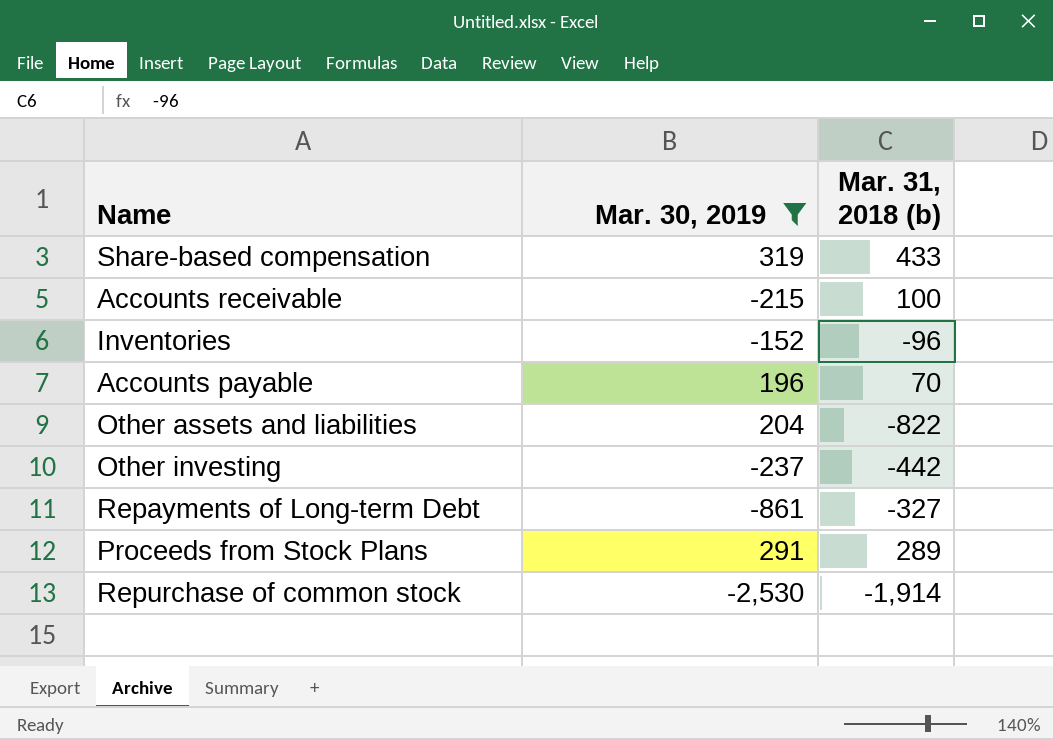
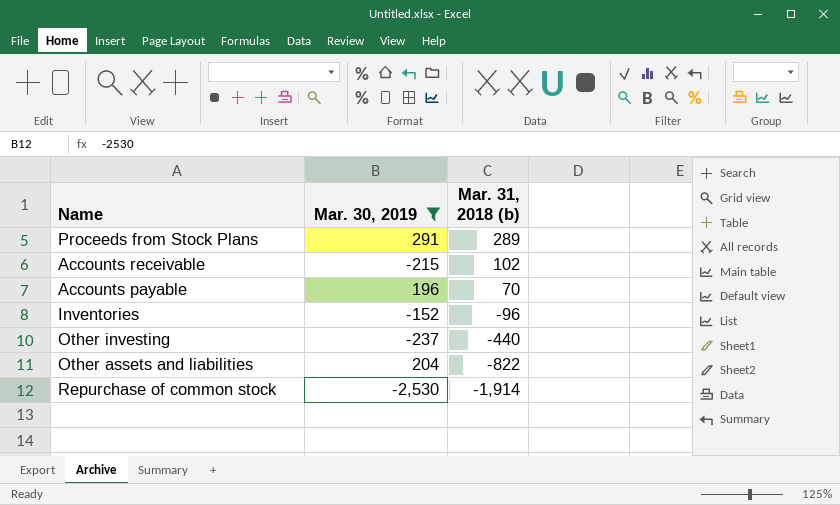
row order: none -> Mar. 31, 2018 (b) descending
row Share-based compensation: 319 | 433 -> none
row Repayments of Long-term Debt: -861 | -327 -> none
Accounts receivable | Mar. 31, 2018 (b): 100 -> 102
Other investing | Mar. 31, 2018 (b): -442 -> -440

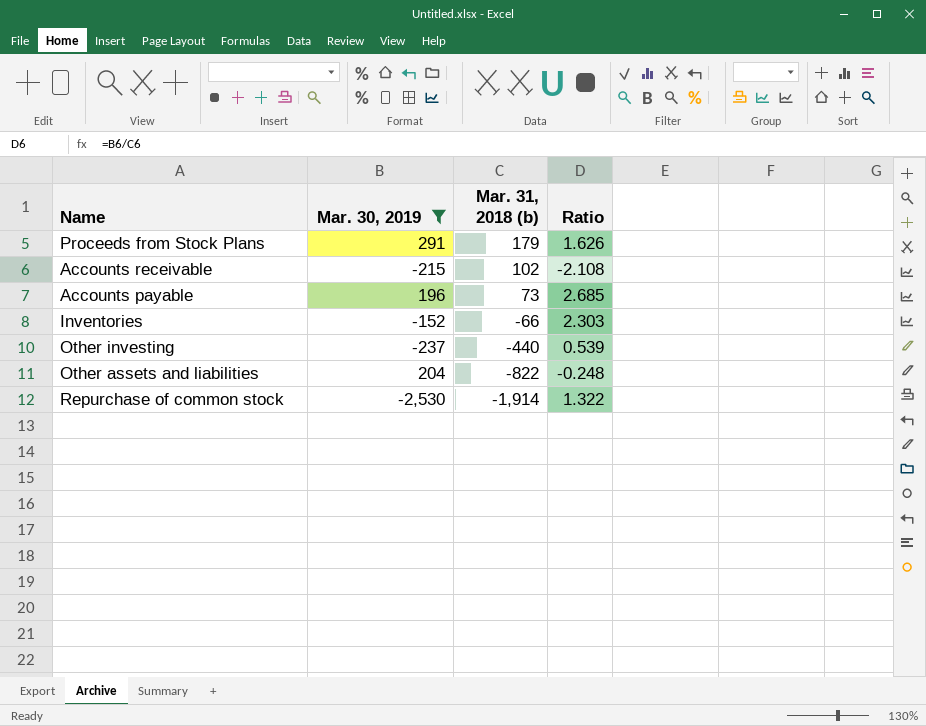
column Ratio | formula: none -> [Mar. 30, 2019] / [Mar. 31, 2018 (b)]
Proceeds from Stock Plans | Mar. 31, 2018 (b): 289 -> 179
Accounts payable | Mar. 31, 2018 (b): 70 -> 73
Inventories | Mar. 31, 2018 (b): -96 -> -66

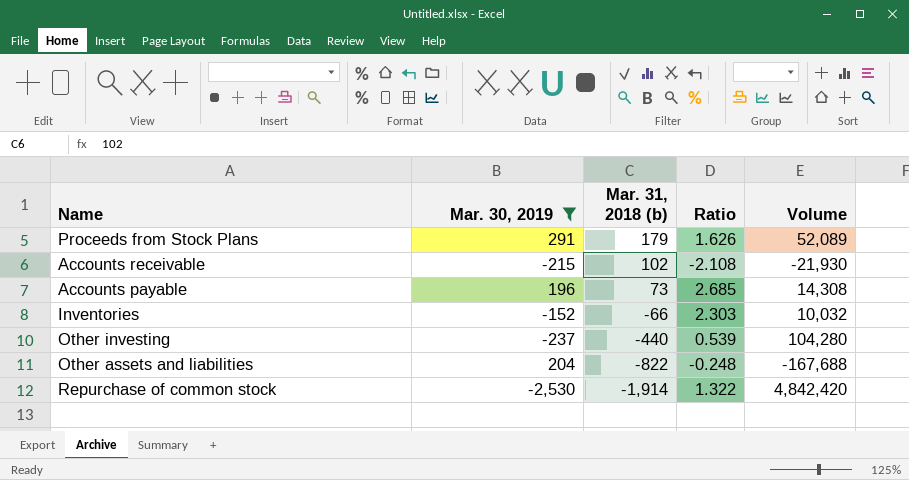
column Volume | formula: none -> [Mar. 30, 2019] * [Mar. 31, 2018 (b)]

